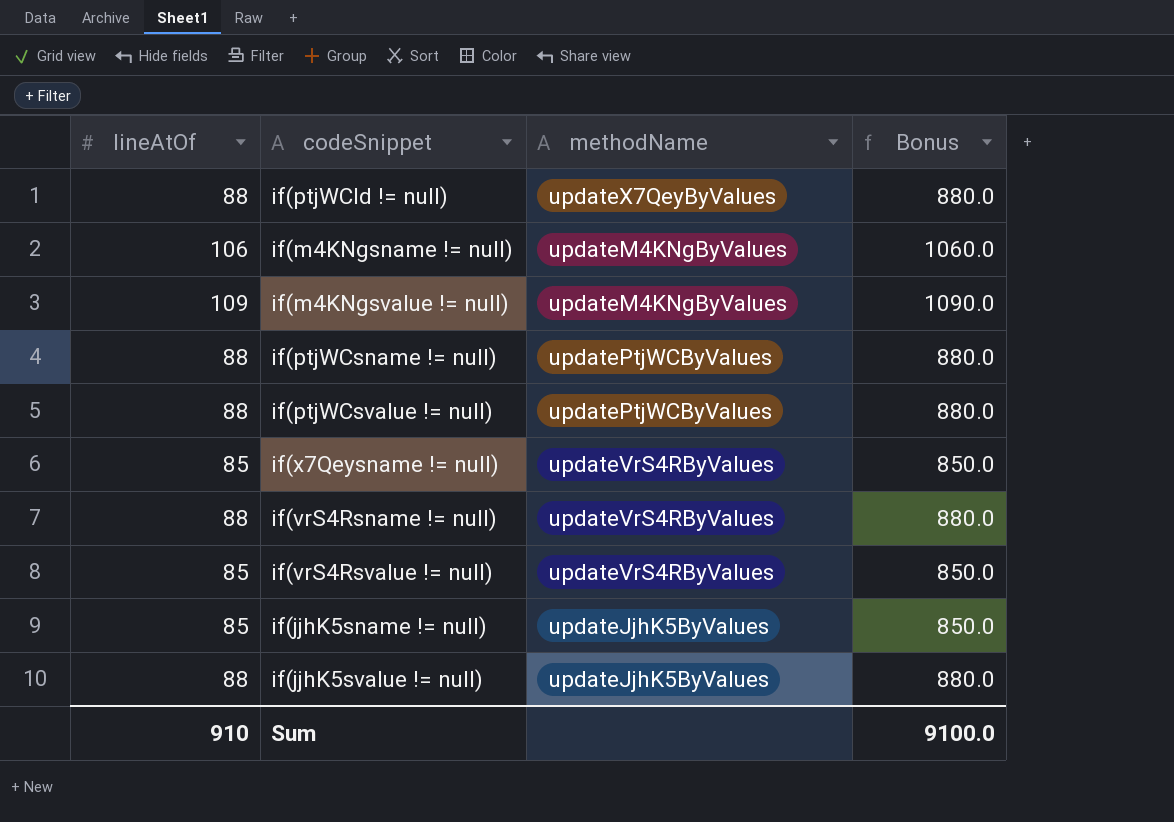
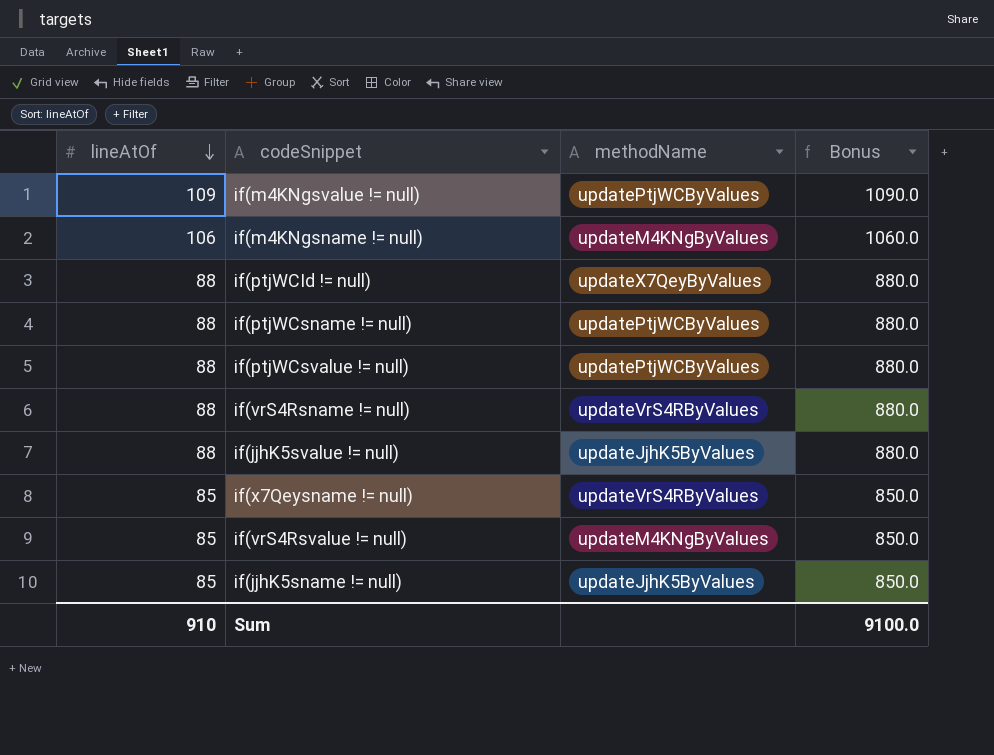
row order: none -> lineAtOf descending
if(m4KNgsvalue != null) | methodName: updateM4KNgByValues -> updatePtjWCByValues
if(vrS4Rsvalue != null) | methodName: updateVrS4RByValues -> updateM4KNgByValues

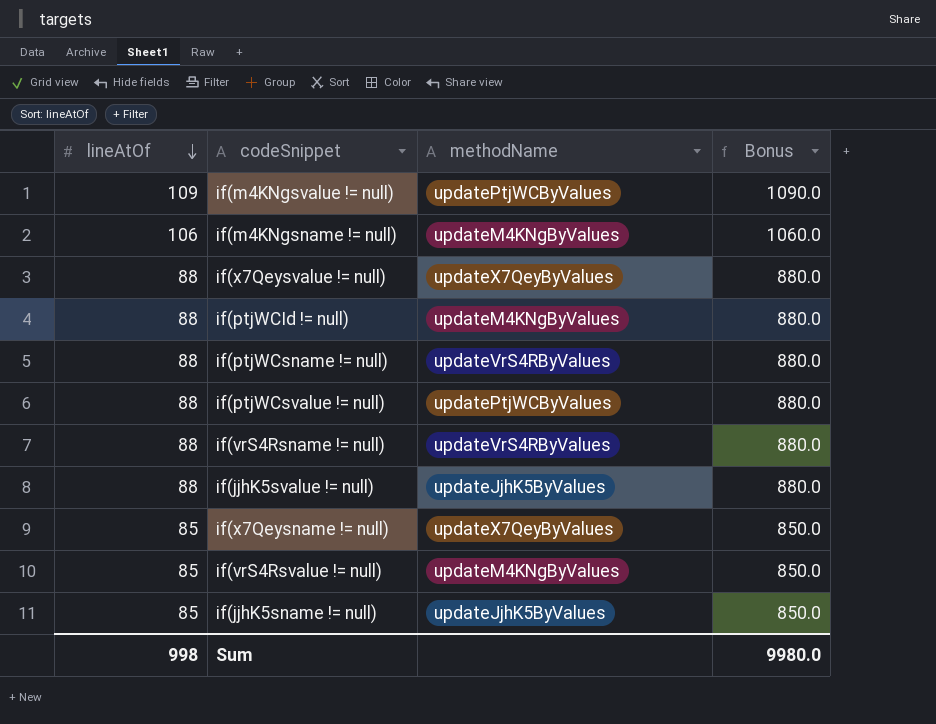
row if(x7Qeysvalue != null): none -> 88 | updateX7QeyByValues | 880.0
if(ptjWCId != null) | methodName: updateX7QeyByValues -> updateM4KNgByValues
if(ptjWCsname != null) | methodName: updatePtjWCByValues -> updateVrS4RByValues
if(x7Qeysname != null) | methodName: updateVrS4RByValues -> updateX7QeyByValues
Sum | lineAtOf: 910 -> 998
Sum | Bonus: 9100.0 -> 9980.0

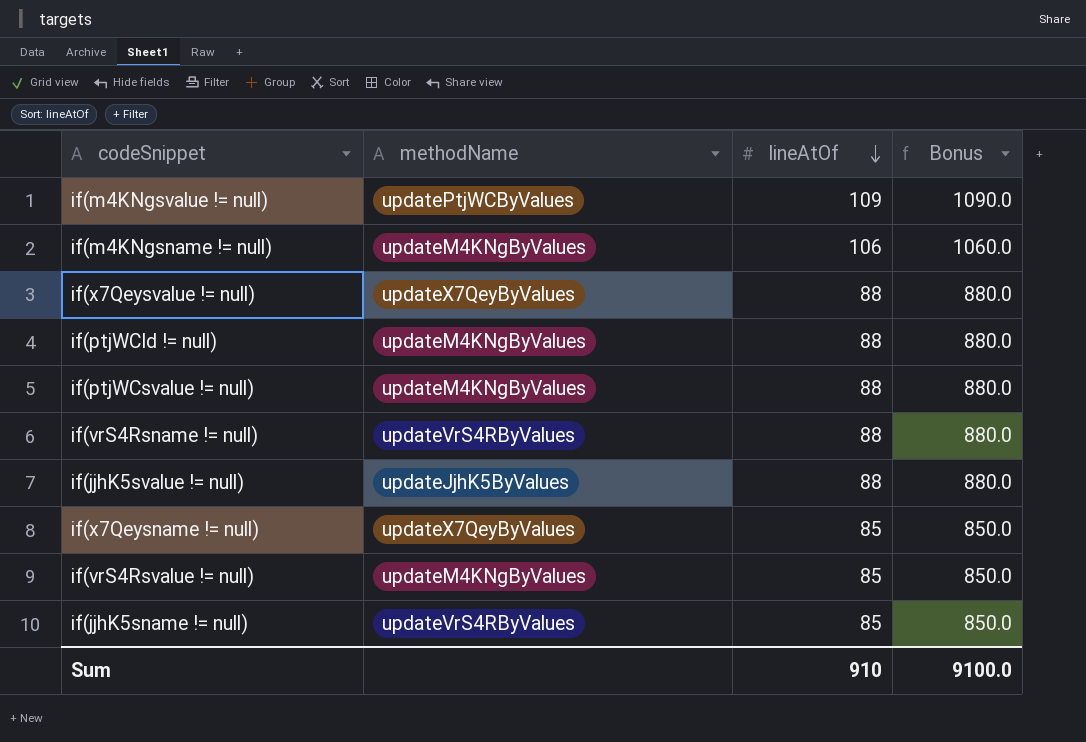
column lineAtOf | position: 1 -> 3
row if(ptjWCsname != null): 88 | updateVrS4RByValues | 880.0 -> none
if(ptjWCsvalue != null) | methodName: updatePtjWCByValues -> updateM4KNgByValues
if(jjhK5sname != null) | methodName: updateJjhK5ByValues -> updateVrS4RByValues
Sum | lineAtOf: 998 -> 910
Sum | Bonus: 9980.0 -> 9100.0

